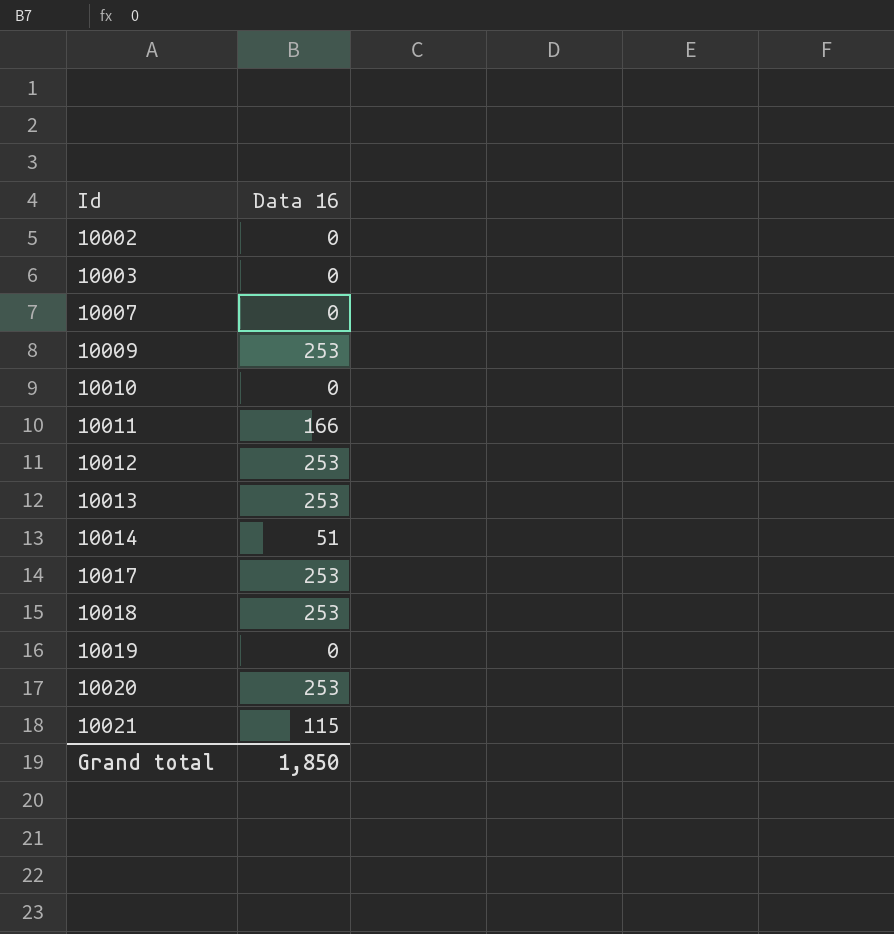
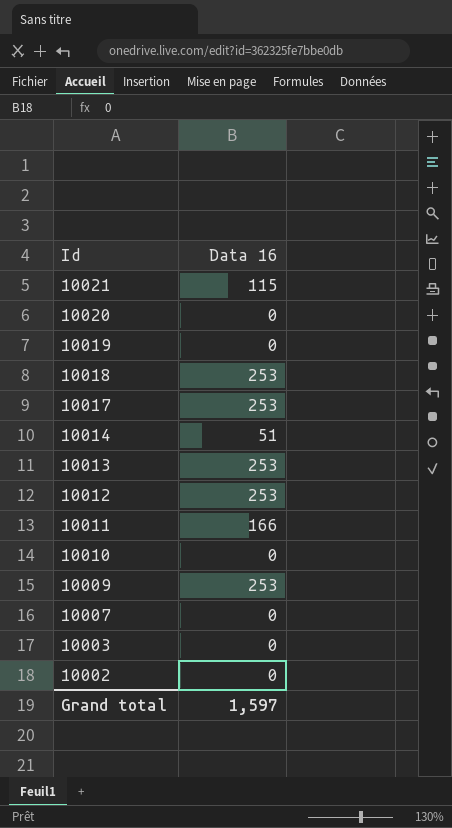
row order: Id ascending -> Id descending
10020 | Data 16: 253 -> 0
Grand total | Data 16: 1,850 -> 1,597

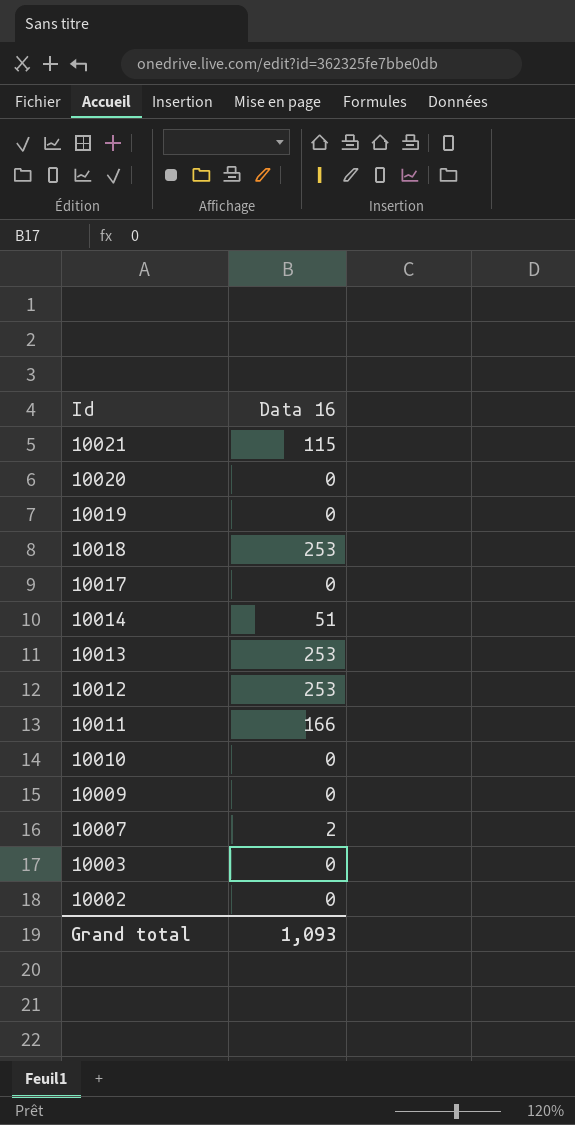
10017 | Data 16: 253 -> 0
10009 | Data 16: 253 -> 0
10007 | Data 16: 0 -> 2
Grand total | Data 16: 1,597 -> 1,093

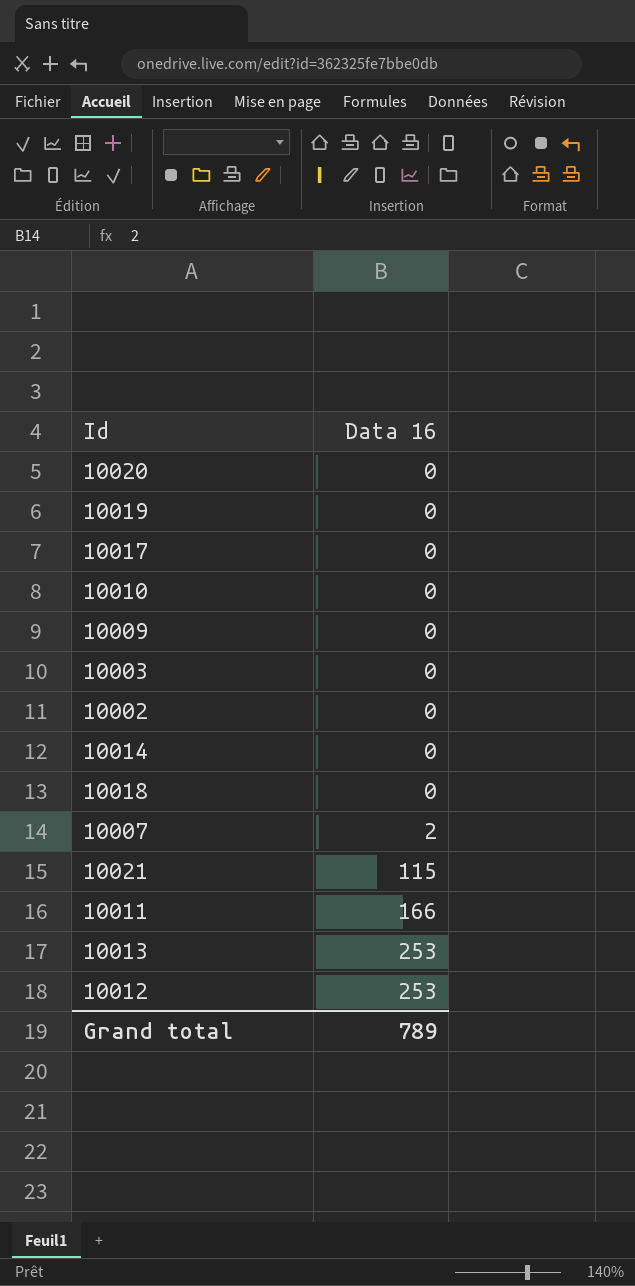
row order: Id descending -> Data 16 ascending
10014 | Data 16: 51 -> 0
10018 | Data 16: 253 -> 0
Grand total | Data 16: 1,093 -> 789

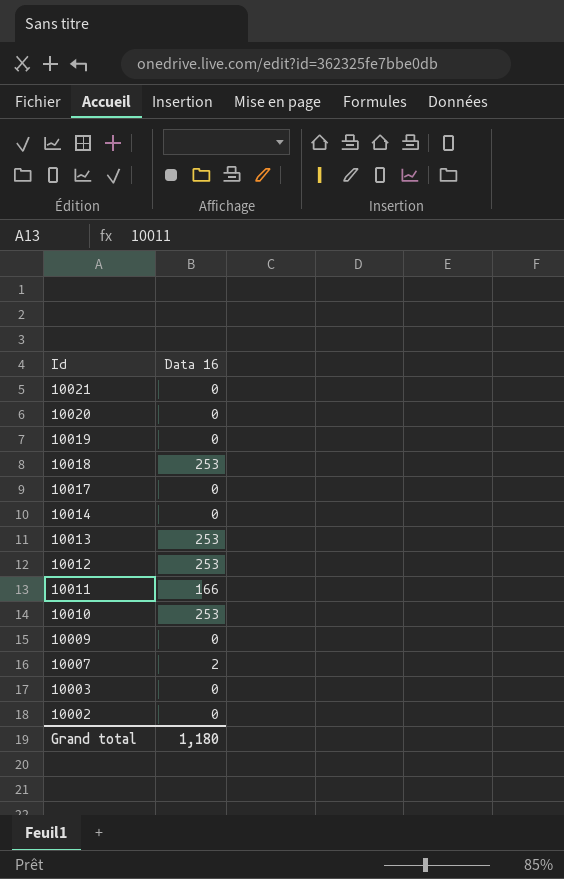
row order: Data 16 ascending -> Id descending
10021 | Data 16: 115 -> 0
10018 | Data 16: 0 -> 253
10010 | Data 16: 0 -> 253
Grand total | Data 16: 789 -> 1,180

